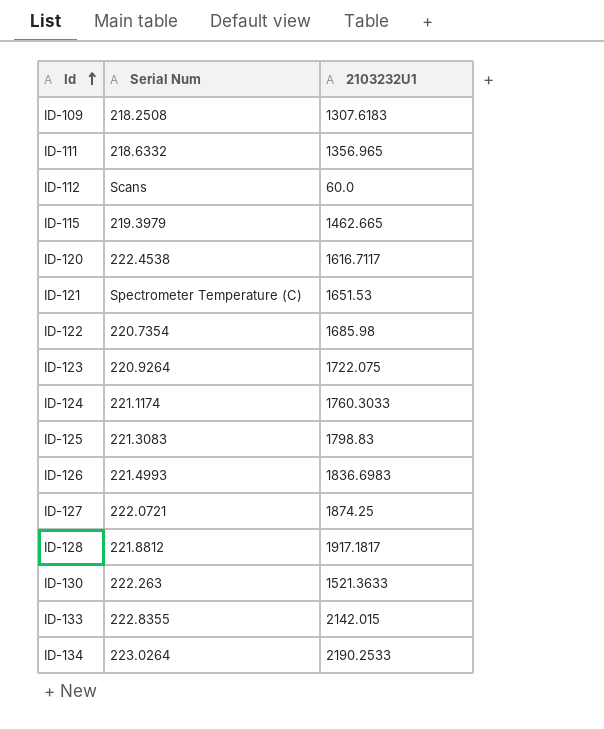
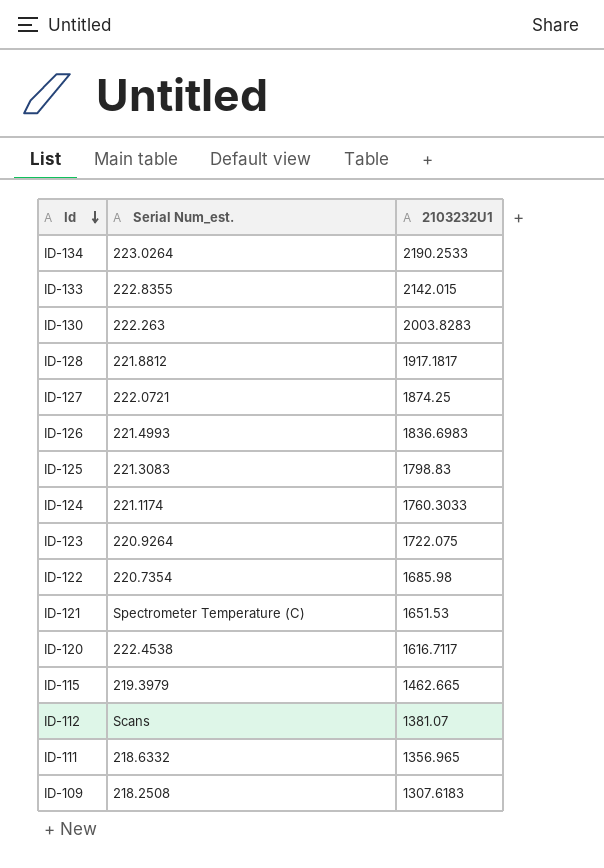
row order: Id ascending -> Id descending
column name: Serial Num -> Serial Num_est.
ID-130 | 2103232U1: 1521.3633 -> 2003.8283
ID-112 | 2103232U1: 60.0 -> 1381.07

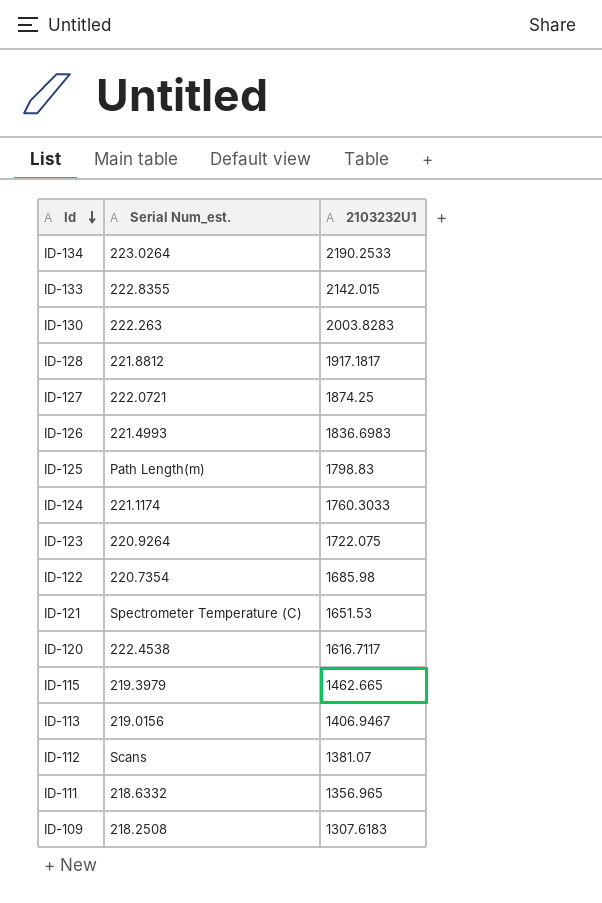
ID-125 | Serial Num_est.: 221.3083 -> Path Length(m)
row ID-113: none -> 219.0156 | 1406.9467

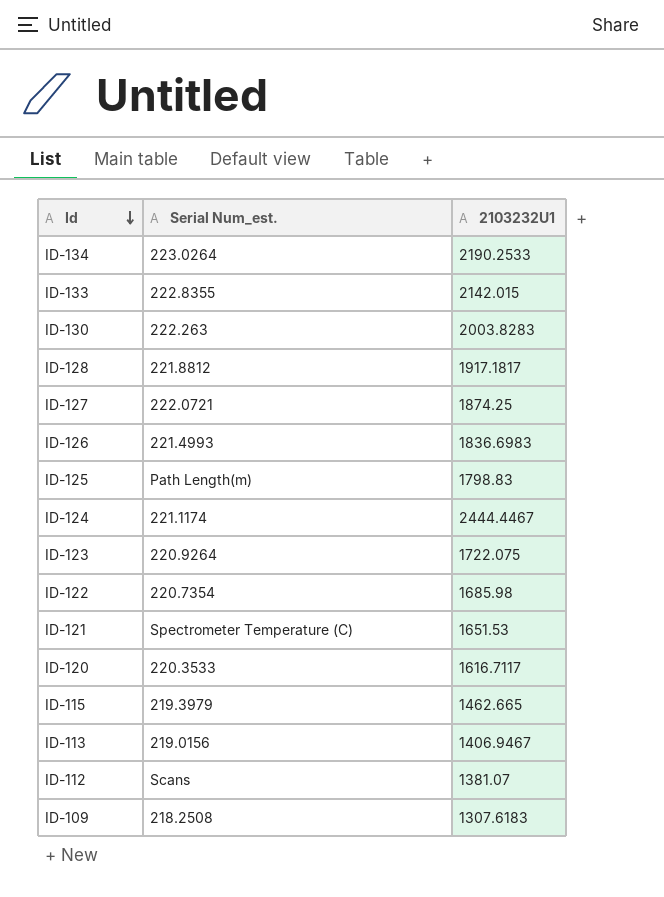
row ID-111: 218.6332 | 1356.965 -> none
ID-124 | 2103232U1: 1760.3033 -> 2444.4467
ID-120 | Serial Num_est.: 222.4538 -> 220.3533

